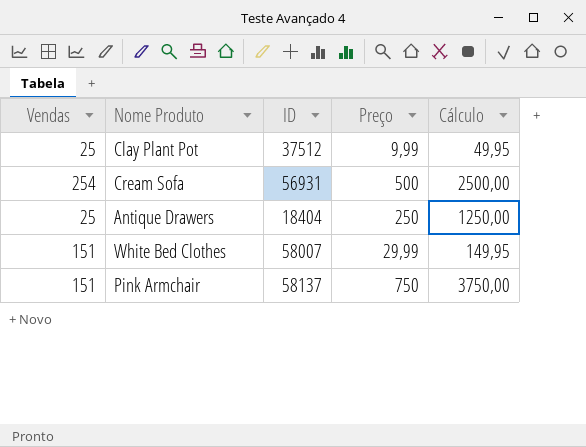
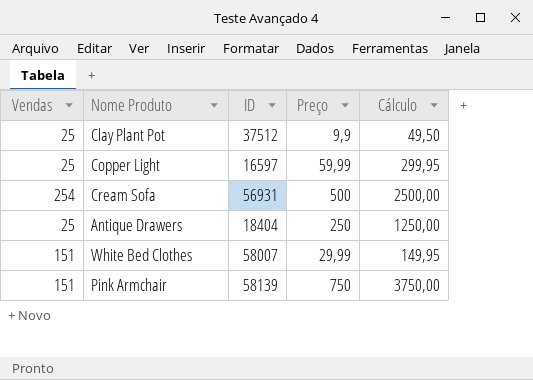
Clay Plant Pot | Preço: 9,99 -> 9,9
Clay Plant Pot | Cálculo: 49,95 -> 49,50
row Copper Light: none -> 25 | 16597 | 59,99 | 299,95
Pink Armchair | ID: 58137 -> 58139

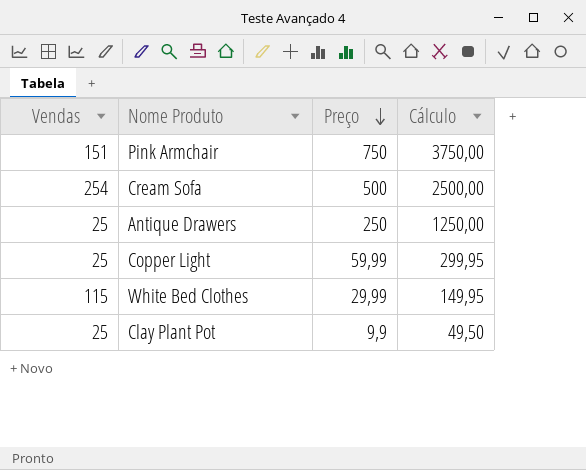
row order: none -> Preço descending
column ID | position: 3 -> none
White Bed Clothes | Vendas: 151 -> 115

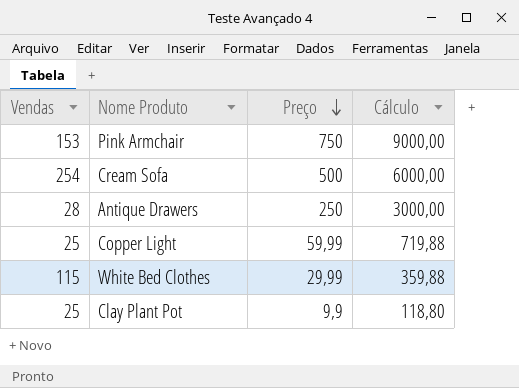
column Cálculo | formula: [Preço] * 5 -> [Preço] * 12
Pink Armchair | Vendas: 151 -> 153
Antique Drawers | Vendas: 25 -> 28

